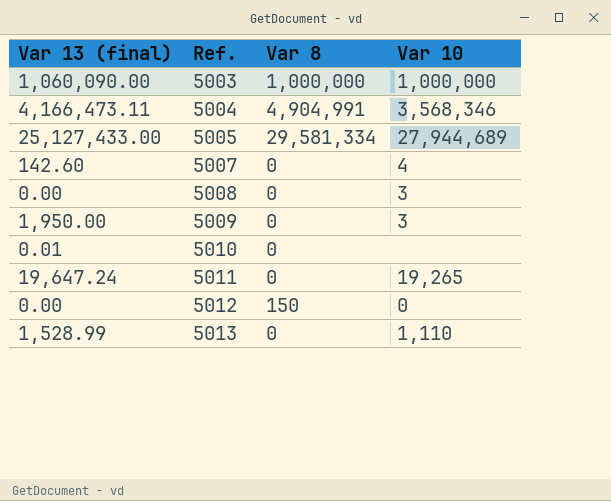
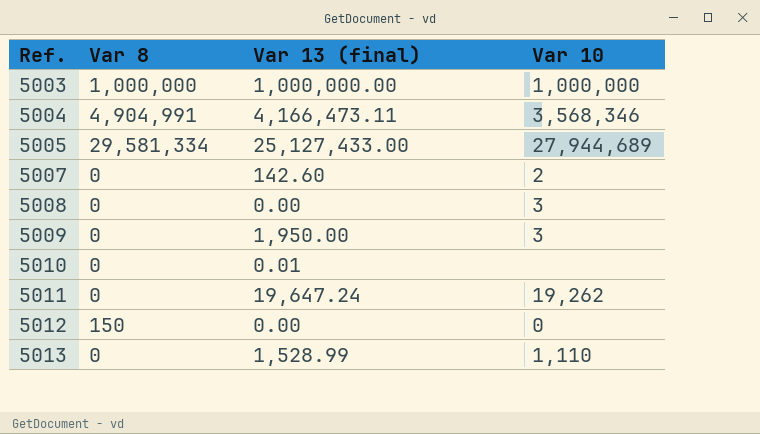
column Var 13 (final) | position: 1 -> 3
5003 | Var 13 (final): 1,060,090.00 -> 1,000,000.00
5007 | Var 10: 4 -> 2
5011 | Var 10: 19,265 -> 19,262

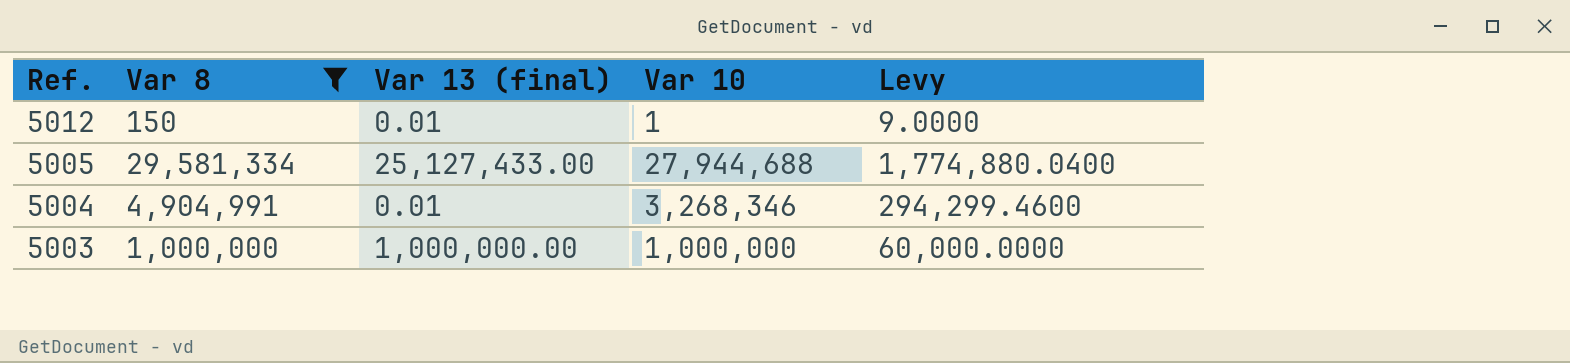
filter: none -> Var 8 != 0
row order: Ref. ascending -> Ref. descending
column Levy | formula: none -> [Var 8] * 0.06
5012 | Var 13 (final): 0.00 -> 0.01
5012 | Var 10: 0 -> 1
5005 | Var 10: 27,944,689 -> 27,944,688
5004 | Var 13 (final): 4,166,473.11 -> 0.01
5004 | Var 10: 3,568,346 -> 3,268,346

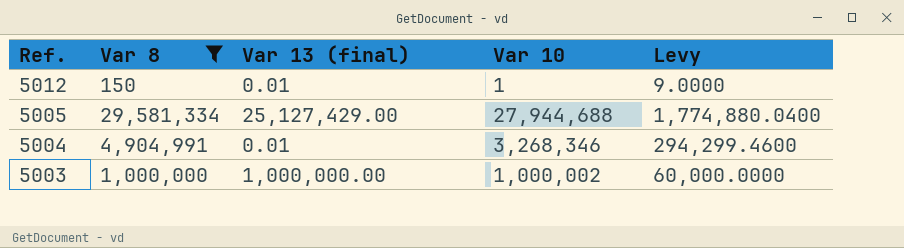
5005 | Var 13 (final): 25,127,433.00 -> 25,127,429.00
5003 | Var 10: 1,000,000 -> 1,000,002

